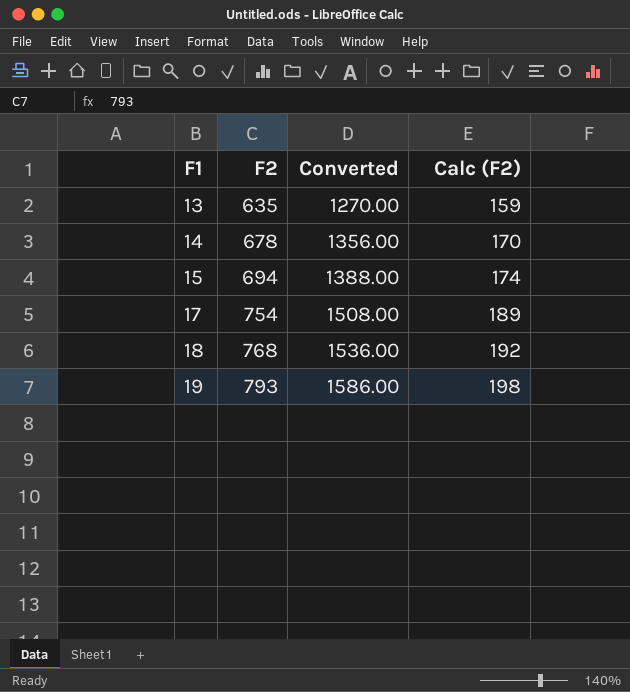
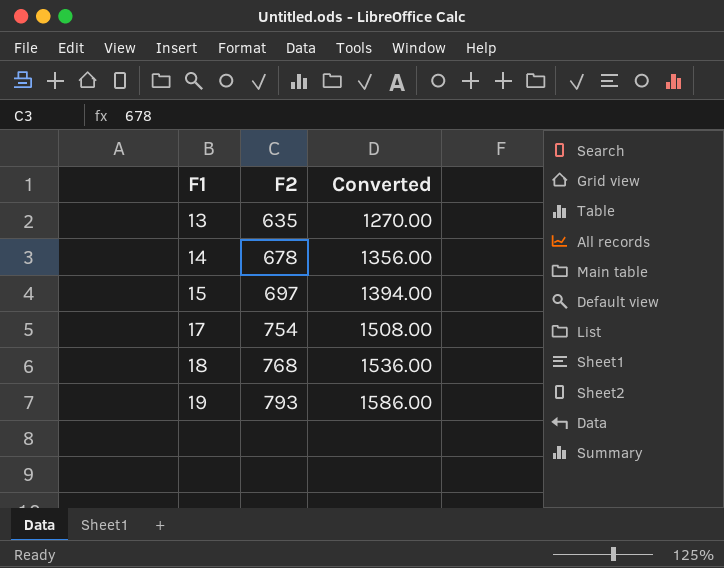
column Calc (F2) | formula: [F2] * 0.25 -> none
15 | F2: 694 -> 697
15 | Converted: 1388.00 -> 1394.00

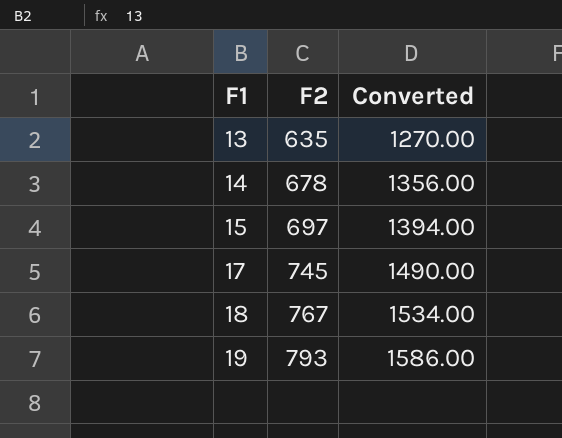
17 | F2: 754 -> 745
17 | Converted: 1508.00 -> 1490.00
18 | F2: 768 -> 767
18 | Converted: 1536.00 -> 1534.00

